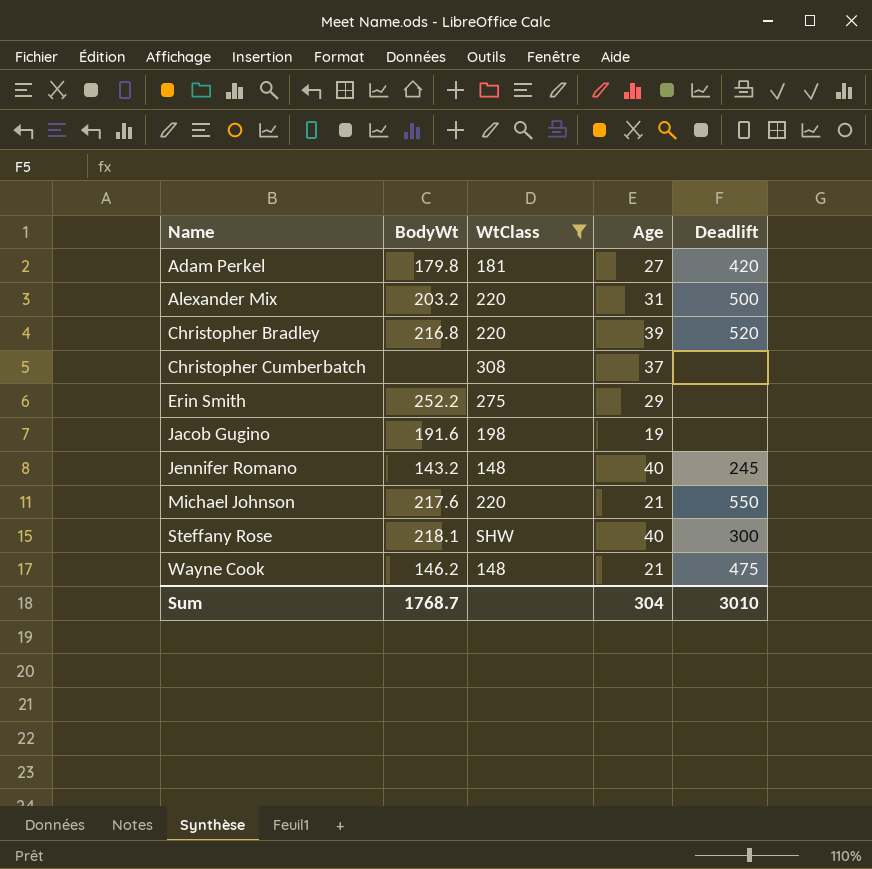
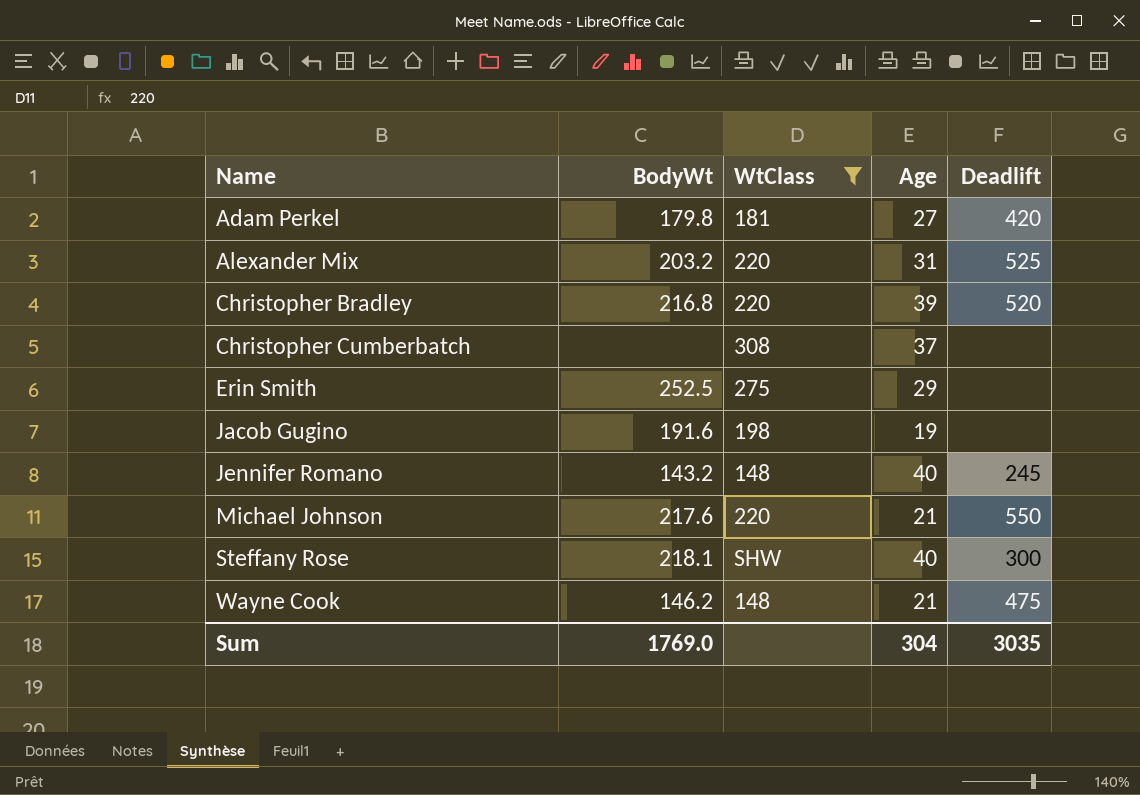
Alexander Mix | Deadlift: 500 -> 525
Erin Smith | BodyWt: 252.2 -> 252.5
Sum | BodyWt: 1768.7 -> 1769.0
Sum | Deadlift: 3010 -> 3035

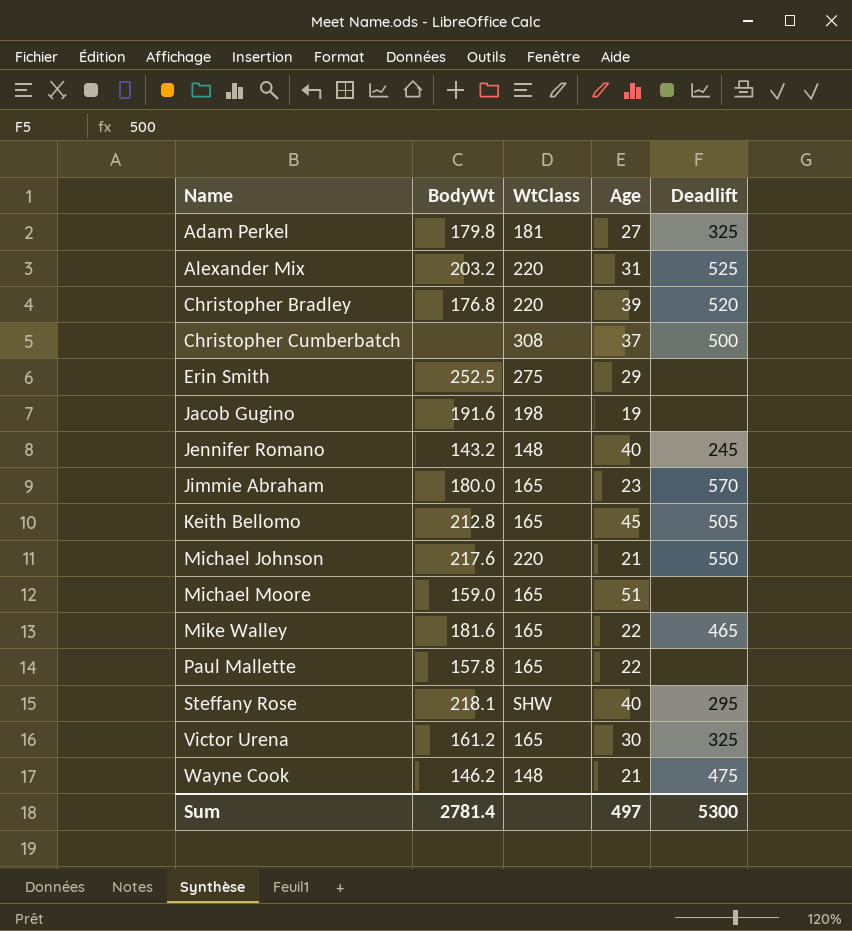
filter: WtClass != 165 -> none
Adam Perkel | Deadlift: 420 -> 325
Christopher Bradley | BodyWt: 216.8 -> 176.8
Christopher Cumberbatch | Deadlift: none -> 500
Steffany Rose | Deadlift: 300 -> 295
Sum | BodyWt: 1769.0 -> 2781.4
Sum | Age: 304 -> 497
Sum | Deadlift: 3035 -> 5300

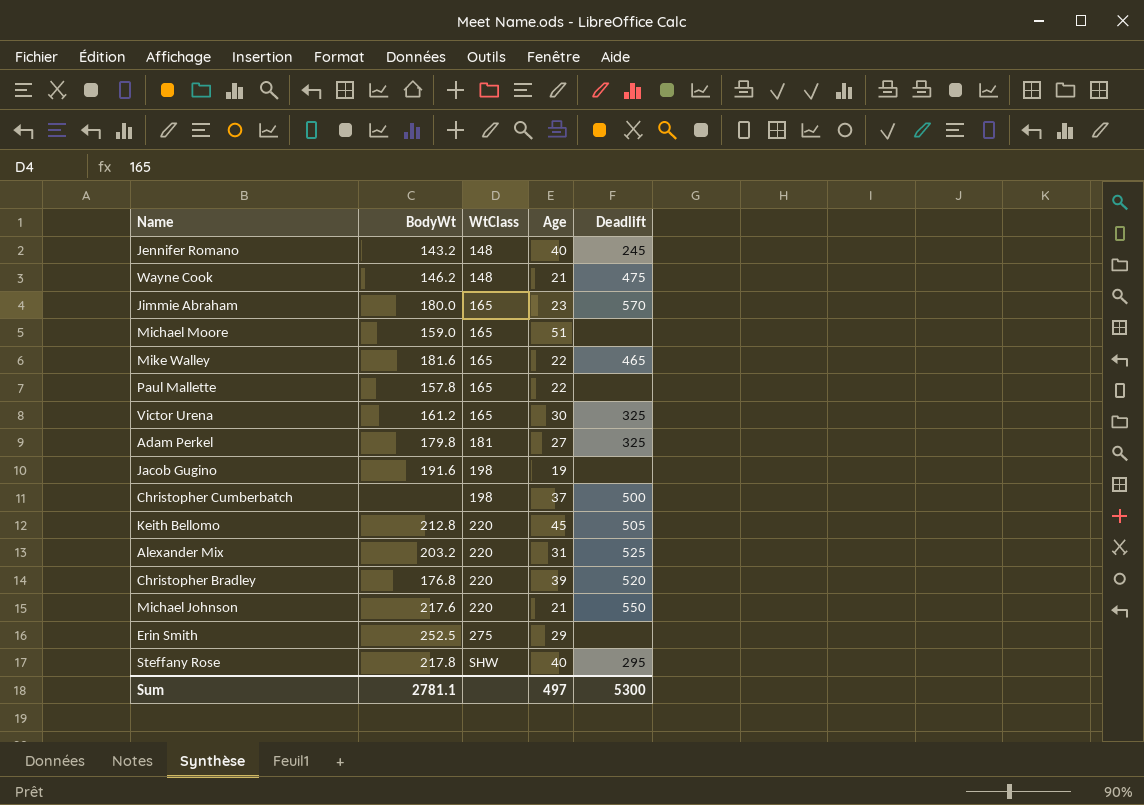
row order: Name ascending -> WtClass ascending
Christopher Cumberbatch | WtClass: 308 -> 198
Keith Bellomo | WtClass: 165 -> 220
Steffany Rose | BodyWt: 218.1 -> 217.8
Sum | BodyWt: 2781.4 -> 2781.1

